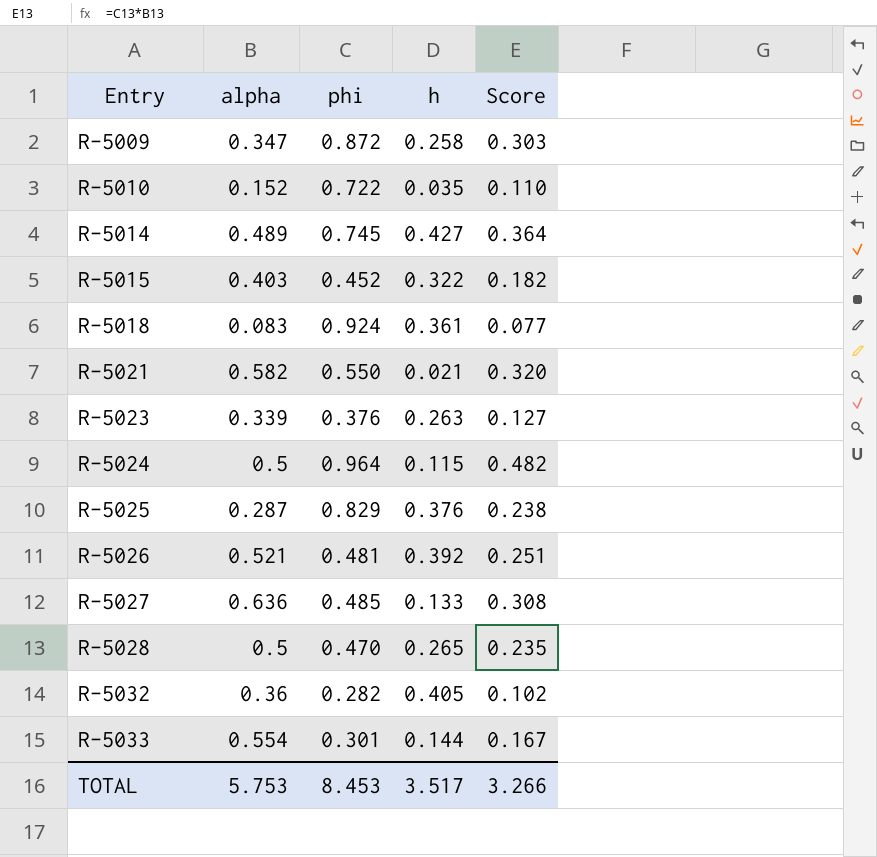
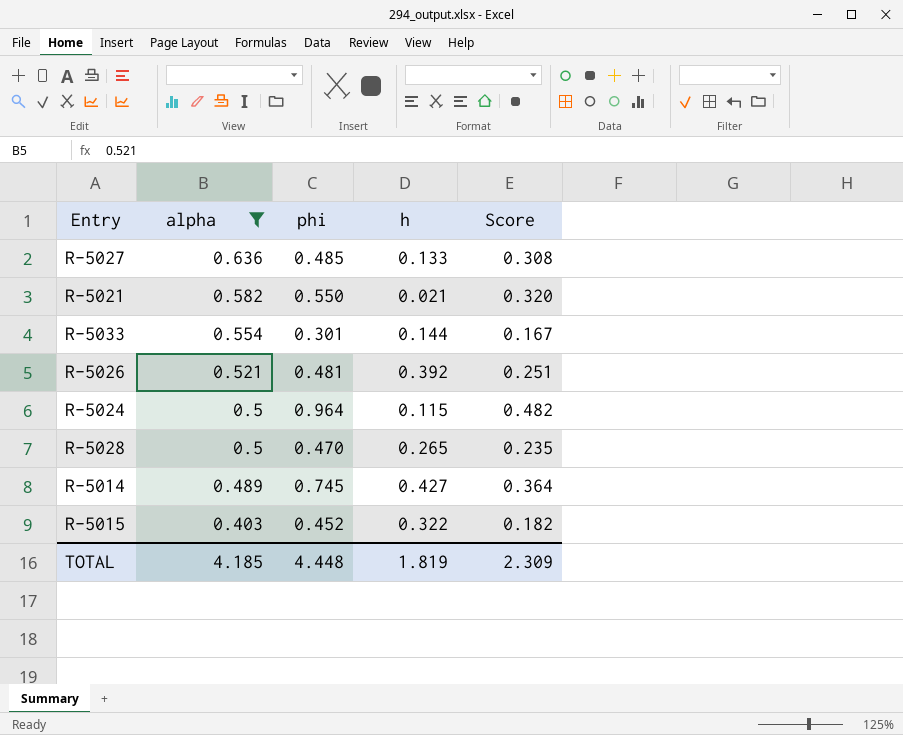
filter: none -> alpha >= 0.403
row order: Entry ascending -> alpha descending
TOTAL | alpha: 5.753 -> 4.185
TOTAL | phi: 8.453 -> 4.448
TOTAL | h: 3.517 -> 1.819
TOTAL | Score: 3.266 -> 2.309

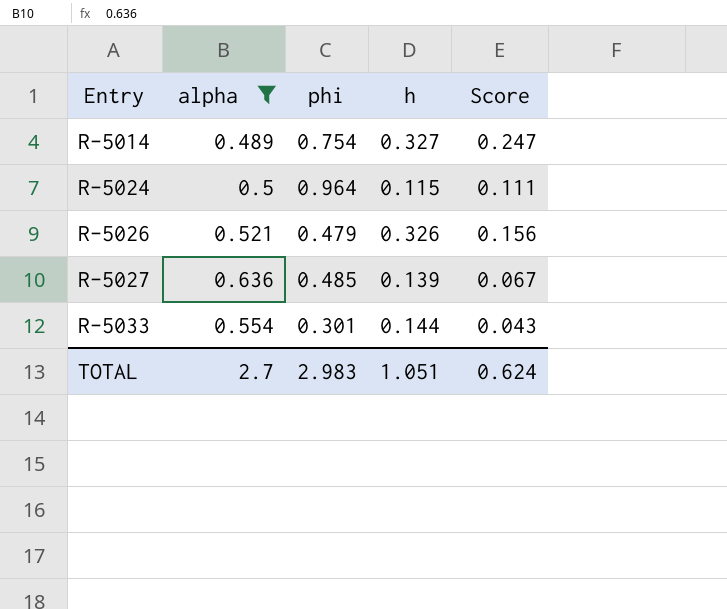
row order: alpha descending -> Entry ascending
column Score | formula: [alpha] * [phi] -> [phi] * [h]
row R-5021: 0.582 | 0.550 | 0.021 | 0.320 -> none
row R-5028: 0.5 | 0.470 | 0.265 | 0.235 -> none
row R-5015: 0.403 | 0.452 | 0.322 | 0.182 -> none
R-5014 | phi: 0.745 -> 0.754
R-5014 | h: 0.427 -> 0.327
R-5026 | phi: 0.481 -> 0.479
R-5026 | h: 0.392 -> 0.326
R-5027 | h: 0.133 -> 0.139
TOTAL | alpha: 4.185 -> 2.7
TOTAL | phi: 4.448 -> 2.983
TOTAL | h: 1.819 -> 1.051
TOTAL | Score: 2.309 -> 0.624

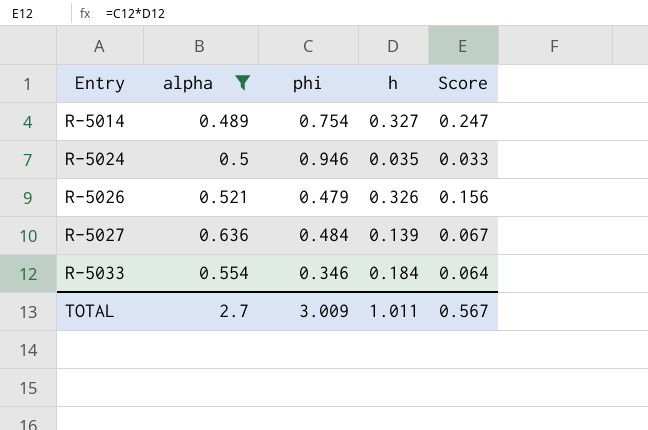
R-5024 | phi: 0.964 -> 0.946
R-5024 | h: 0.115 -> 0.035
R-5024 | Score: 0.111 -> 0.033
R-5027 | phi: 0.485 -> 0.484
R-5033 | phi: 0.301 -> 0.346
R-5033 | h: 0.144 -> 0.184
R-5033 | Score: 0.043 -> 0.064
TOTAL | phi: 2.983 -> 3.009
TOTAL | h: 1.051 -> 1.011
TOTAL | Score: 0.624 -> 0.567

